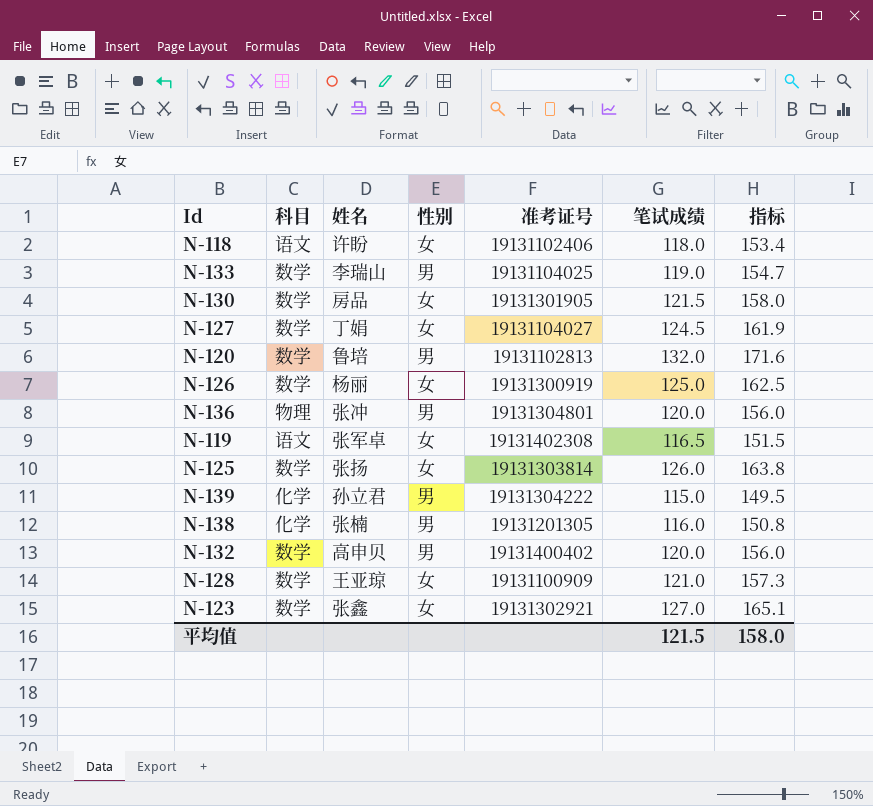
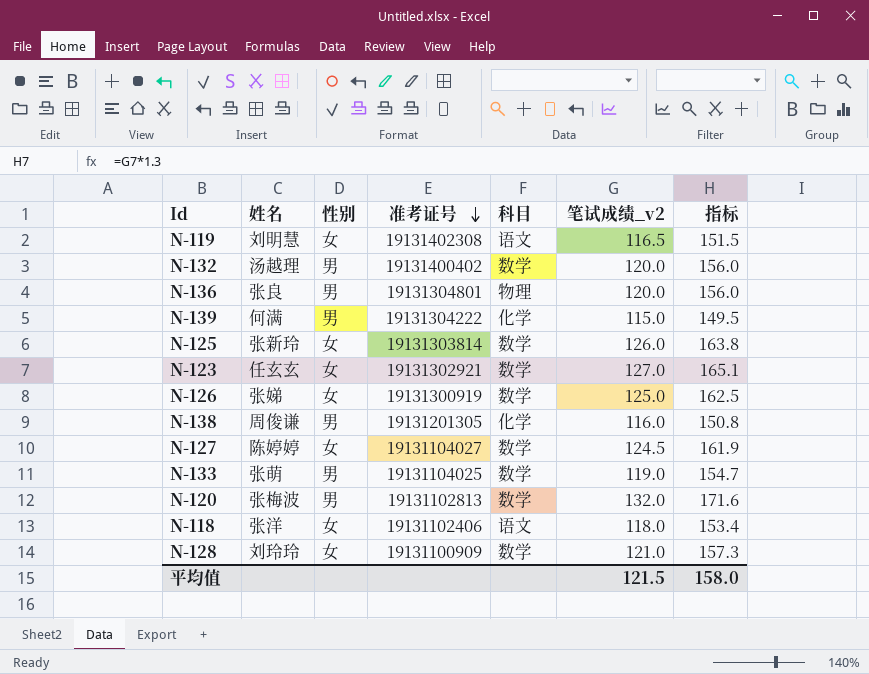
row order: none -> 准考证号 descending
column 科目 | position: 2 -> 5
column name: 笔试成绩 -> 笔试成绩_v2
row N-130: 数学 | 房品 | 女 | 19131301905 | 121.5 | 158.0 -> none
N-119 | 姓名: 张军卓 -> 刘明慧
N-132 | 姓名: 高申贝 -> 汤越理
N-136 | 姓名: 张冲 -> 张良
N-139 | 姓名: 孙立君 -> 何满
N-125 | 姓名: 张扬 -> 张新玲
N-123 | 姓名: 张鑫 -> 任玄玄
N-126 | 姓名: 杨丽 -> 张娣
N-138 | 姓名: 张楠 -> 周俊谦
N-127 | 姓名: 丁娟 -> 陈婷婷
N-133 | 姓名: 李瑞山 -> 张萌
N-120 | 姓名: 鲁培 -> 张梅波
N-118 | 姓名: 许盼 -> 张洋
N-128 | 姓名: 王亚琼 -> 刘玲玲

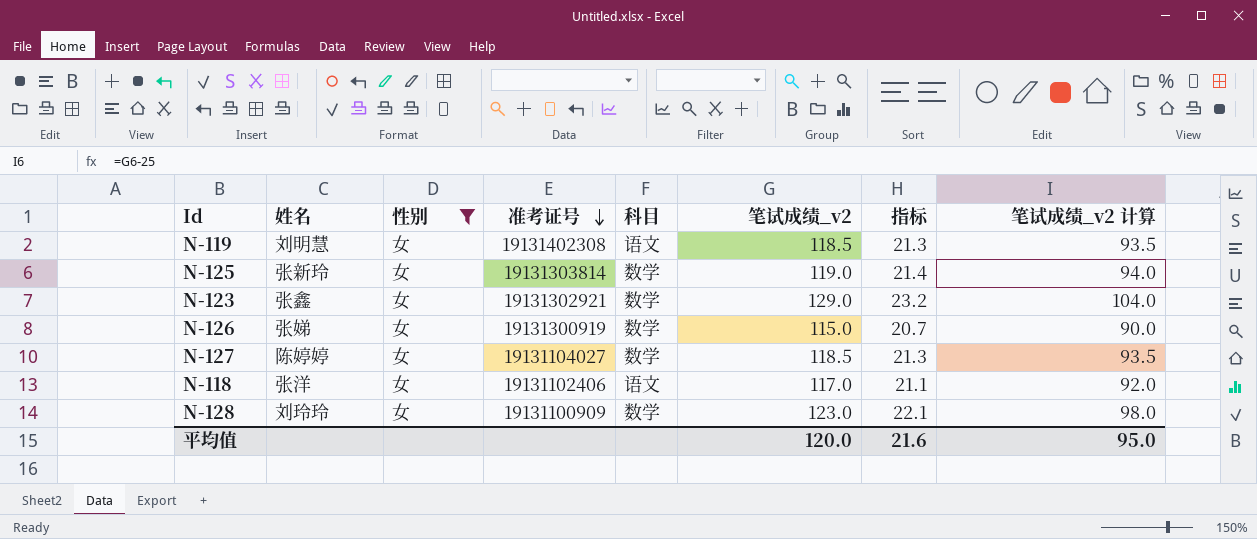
filter: none -> 性别 = 女
column 指标 | formula: [笔试成绩_v2] * 1.3 -> [笔试成绩_v2] * 0.18
column 笔试成绩_v2 计算 | formula: none -> [笔试成绩_v2] - 25
N-119 | 笔试成绩_v2: 116.5 -> 118.5
N-125 | 笔试成绩_v2: 126.0 -> 119.0
N-123 | 姓名: 任玄玄 -> 张鑫
N-123 | 笔试成绩_v2: 127.0 -> 129.0
N-126 | 笔试成绩_v2: 125.0 -> 115.0
N-127 | 笔试成绩_v2: 124.5 -> 118.5
N-118 | 笔试成绩_v2: 118.0 -> 117.0
N-128 | 笔试成绩_v2: 121.0 -> 123.0
平均值 | 笔试成绩_v2: 121.5 -> 120.0
平均值 | 指标: 158.0 -> 21.6

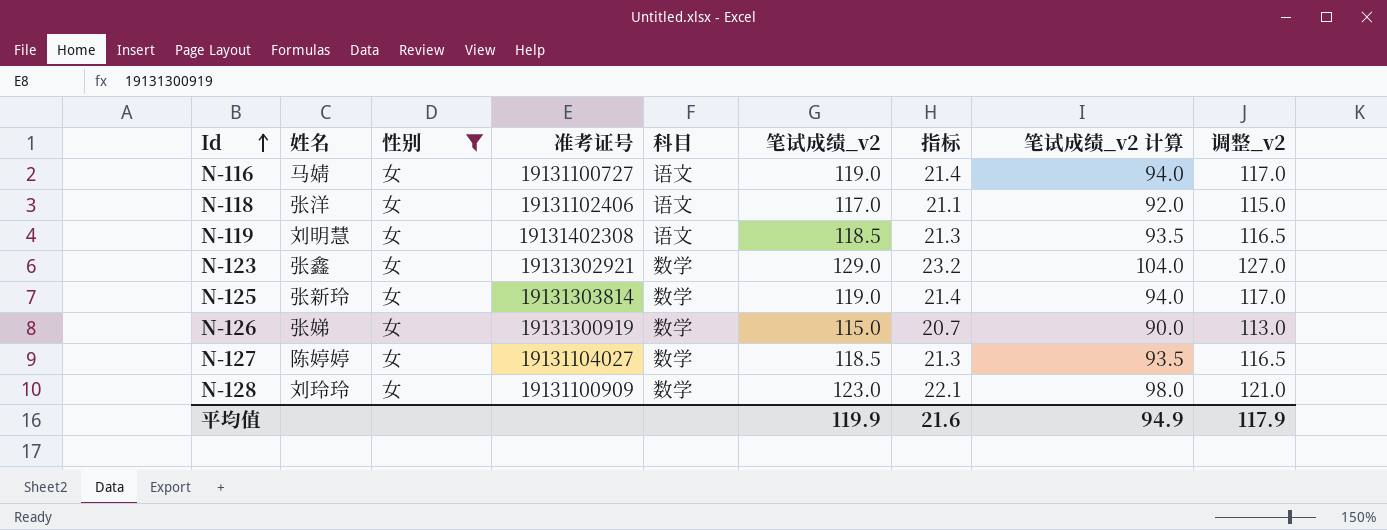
row order: 准考证号 descending -> Id ascending
column 调整_v2 | formula: none -> [笔试成绩_v2] - 2
row N-116: none -> 马婧 | 女 | 19131100727 | 语文 | 119.0 | 21.4 | 94.0 | 117.0
平均值 | 笔试成绩_v2: 120.0 -> 119.9
平均值 | 笔试成绩_v2 计算: 95.0 -> 94.9

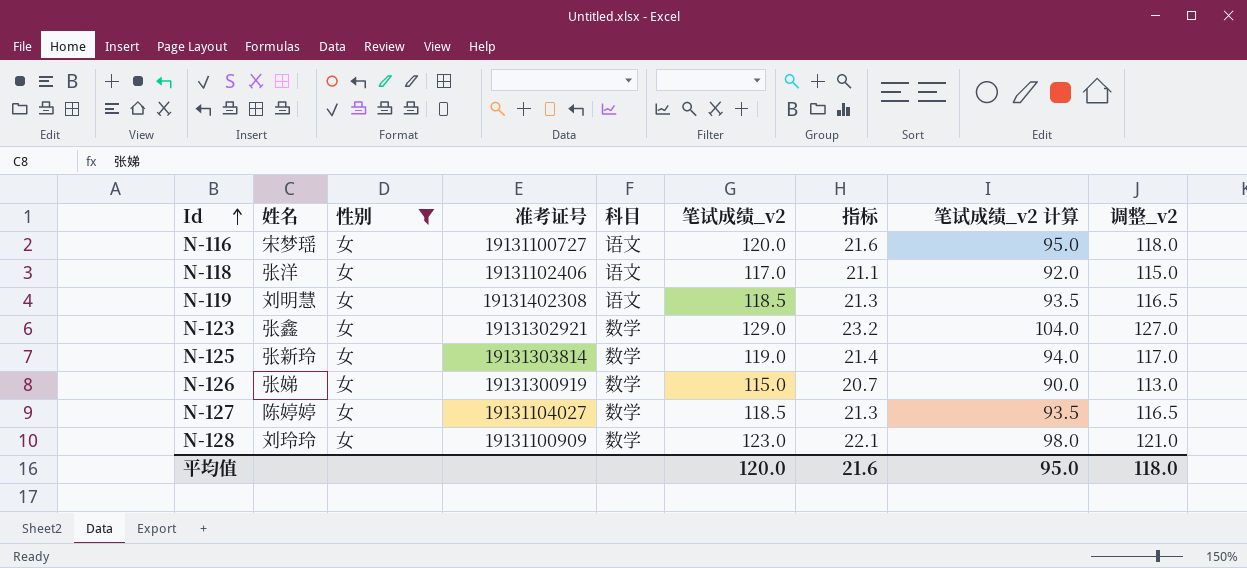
N-116 | 姓名: 马婧 -> 宋梦瑶
N-116 | 笔试成绩_v2: 119.0 -> 120.0
N-116 | 指标: 21.4 -> 21.6
N-116 | 笔试成绩_v2 计算: 94.0 -> 95.0
N-116 | 调整_v2: 117.0 -> 118.0
平均值 | 笔试成绩_v2: 119.9 -> 120.0
平均值 | 笔试成绩_v2 计算: 94.9 -> 95.0
平均值 | 调整_v2: 117.9 -> 118.0

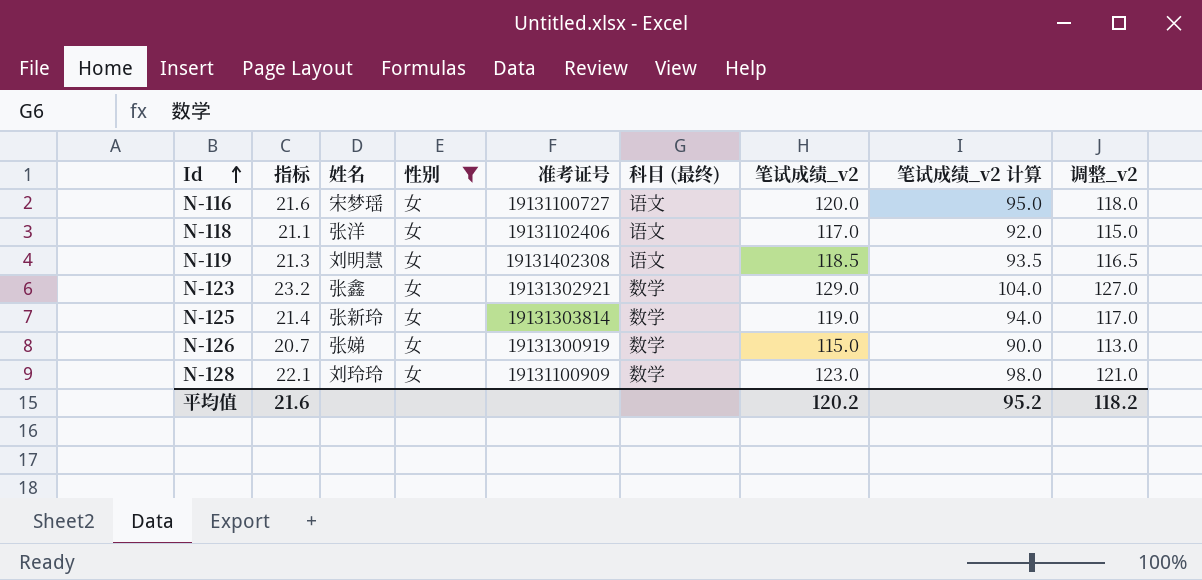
column 指标 | position: 7 -> 2
column name: 科目 -> 科目 (最终)
row N-127: 陈婷婷 | 女 | 19131104027 | 数学 | 118.5 | 21.3 | 93.5 | 116.5 -> none
平均值 | 笔试成绩_v2: 120.0 -> 120.2
平均值 | 笔试成绩_v2 计算: 95.0 -> 95.2
平均值 | 调整_v2: 118.0 -> 118.2

